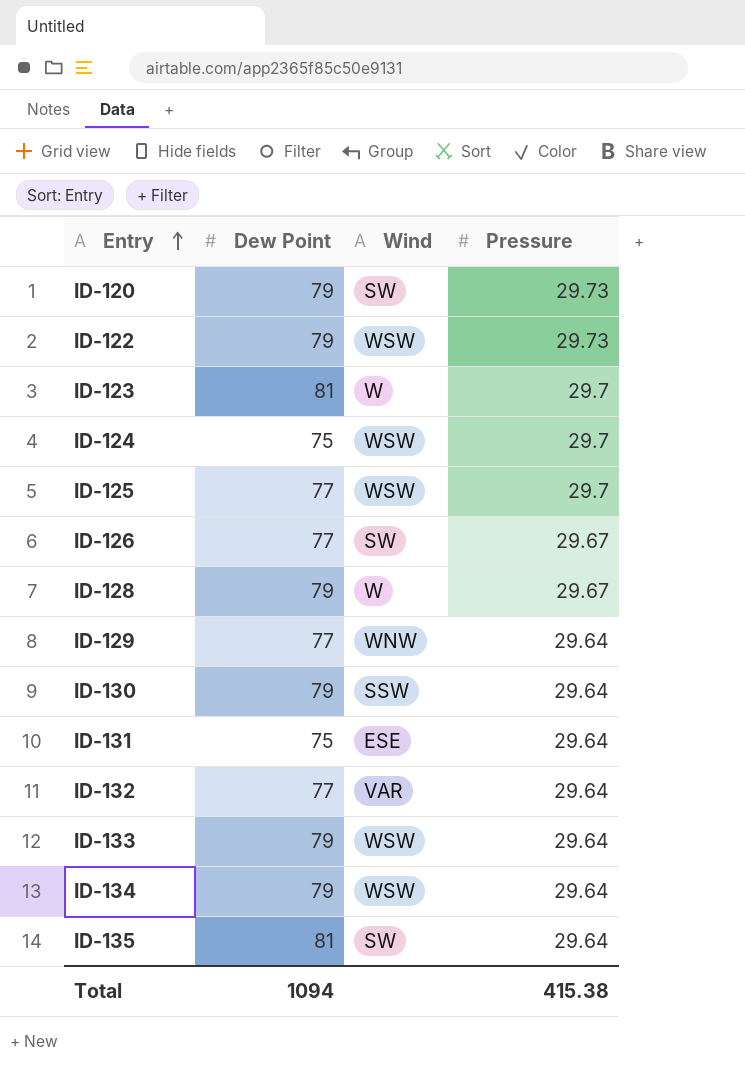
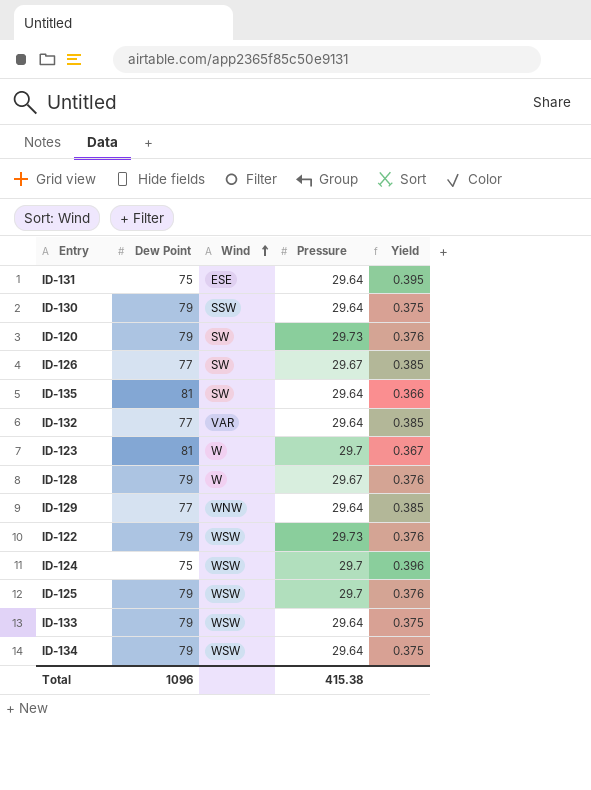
row order: Entry ascending -> Wind ascending
column Yield | formula: none -> [Pressure] / [Dew Point]
ID-125 | Dew Point: 77 -> 79
Total | Dew Point: 1094 -> 1096

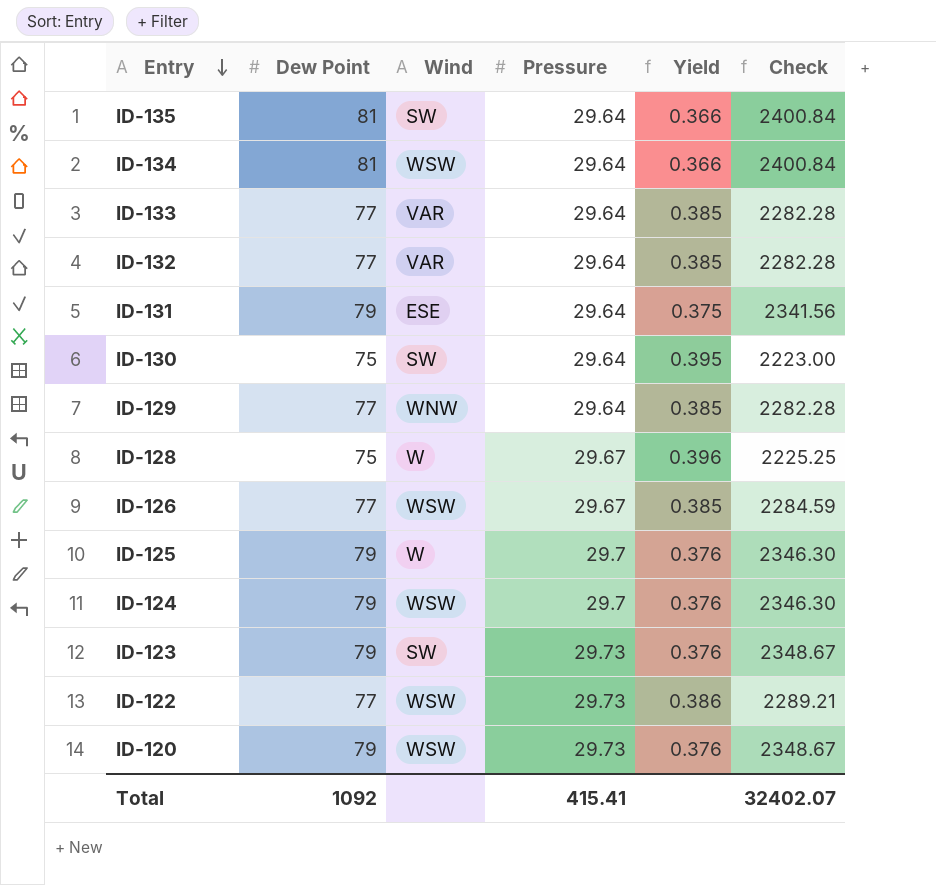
row order: Wind ascending -> Entry descending
column Check | formula: none -> [Dew Point] * [Pressure]
ID-134 | Dew Point: 79 -> 81
ID-134 | Yield: 0.375 -> 0.366
ID-133 | Dew Point: 79 -> 77
ID-133 | Wind: WSW -> VAR
ID-133 | Yield: 0.375 -> 0.385
ID-131 | Dew Point: 75 -> 79
ID-131 | Yield: 0.395 -> 0.375
ID-130 | Dew Point: 79 -> 75
ID-130 | Wind: SSW -> SW
ID-130 | Yield: 0.375 -> 0.395
ID-128 | Dew Point: 79 -> 75
ID-128 | Yield: 0.376 -> 0.396
ID-126 | Wind: SW -> WSW
ID-125 | Wind: WSW -> W
ID-124 | Dew Point: 75 -> 79
ID-124 | Yield: 0.396 -> 0.376
ID-123 | Dew Point: 81 -> 79
ID-123 | Wind: W -> SW
ID-123 | Pressure: 29.7 -> 29.73
ID-123 | Yield: 0.367 -> 0.376
ID-122 | Dew Point: 79 -> 77
ID-122 | Yield: 0.376 -> 0.386
ID-120 | Wind: SW -> WSW
Total | Dew Point: 1096 -> 1092
Total | Pressure: 415.38 -> 415.41

